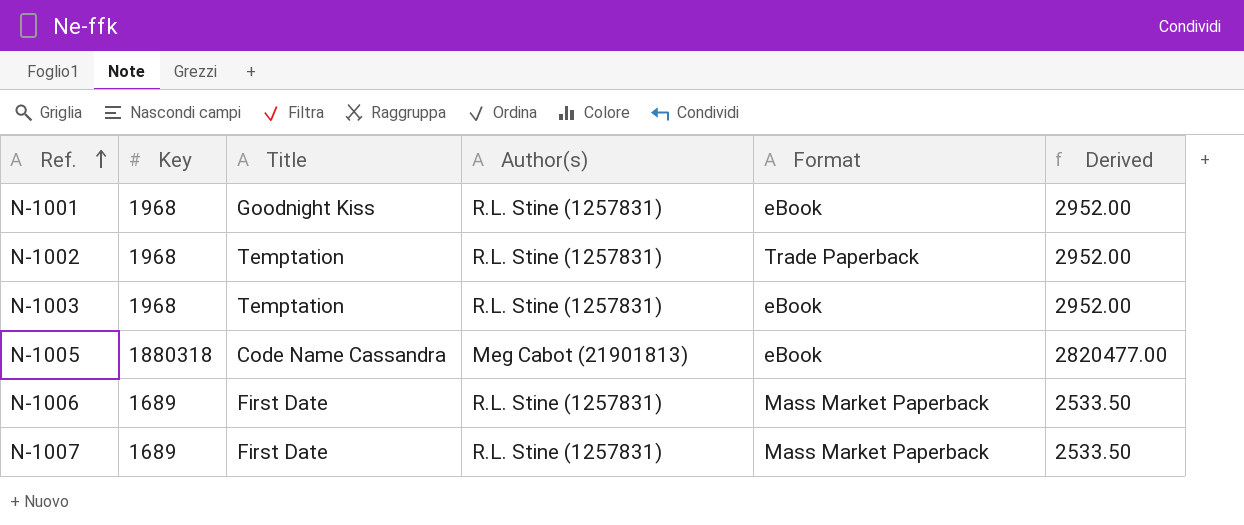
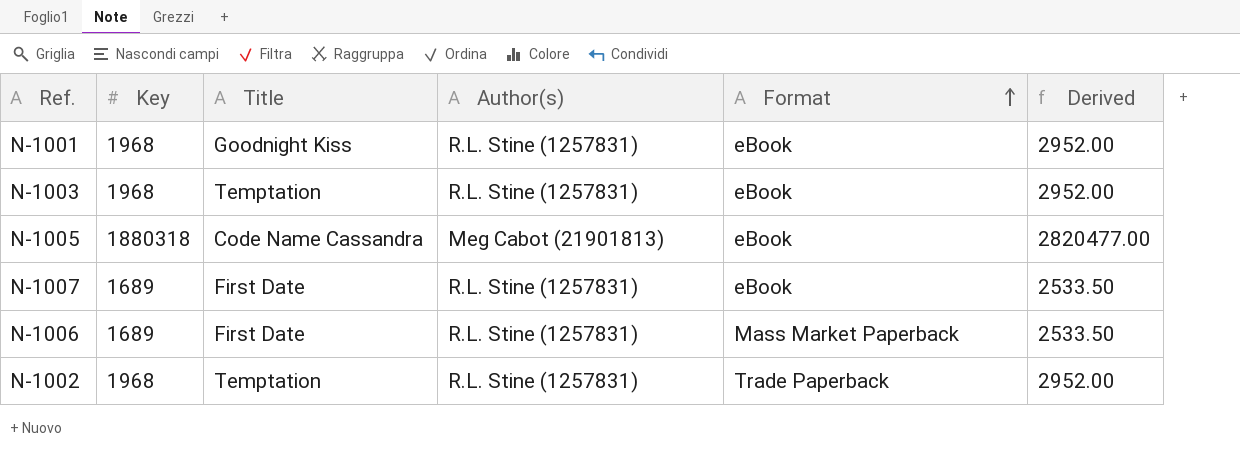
row order: Ref. ascending -> Format ascending
N-1007 | Format: Mass Market Paperback -> eBook

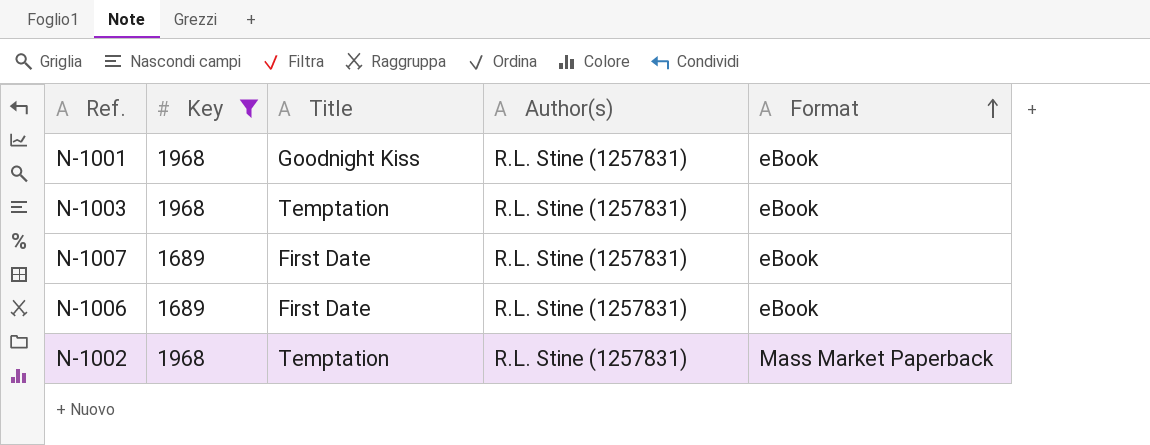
filter: none -> Key != 1880318
column Derived | formula: [Key] * 1.5 -> none
N-1006 | Format: Mass Market Paperback -> eBook
N-1002 | Format: Trade Paperback -> Mass Market Paperback

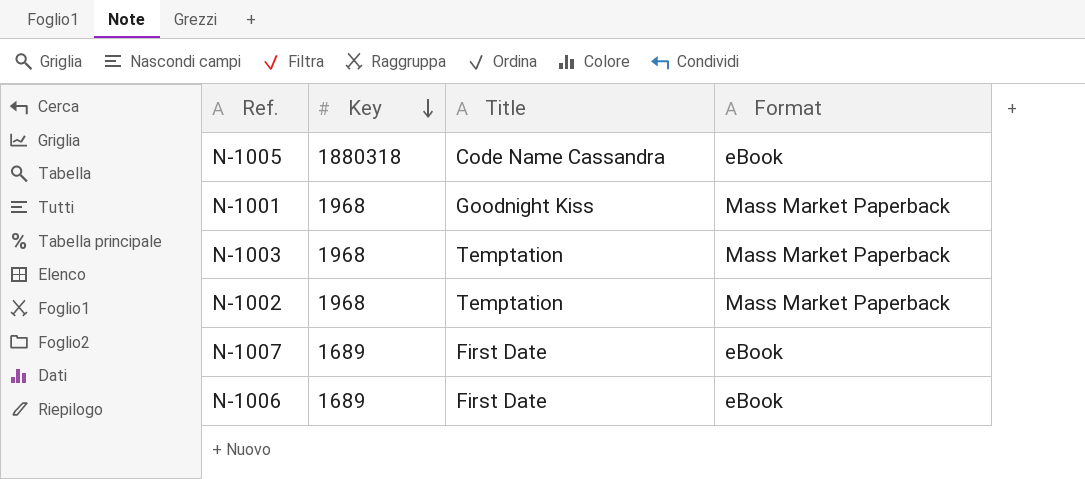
filter: Key != 1880318 -> none
row order: Format ascending -> Key descending
column Author(s) | position: 4 -> none
N-1001 | Format: eBook -> Mass Market Paperback
N-1003 | Format: eBook -> Mass Market Paperback

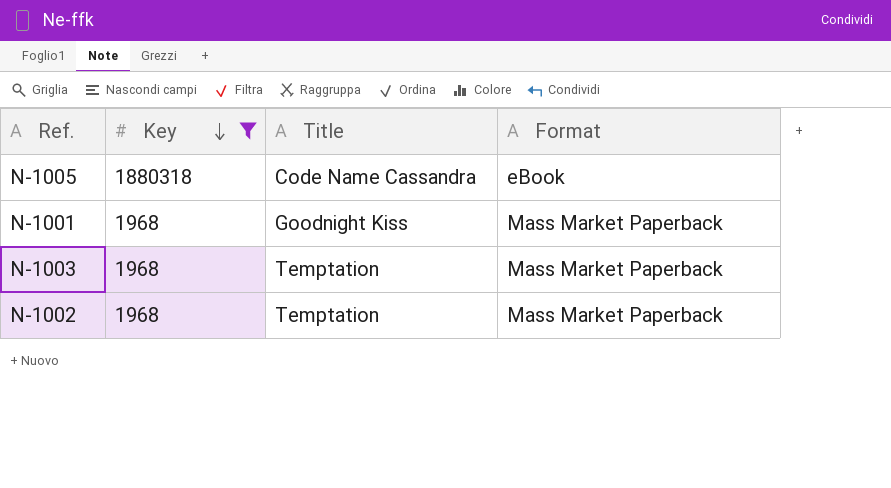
filter: none -> Key != 1689

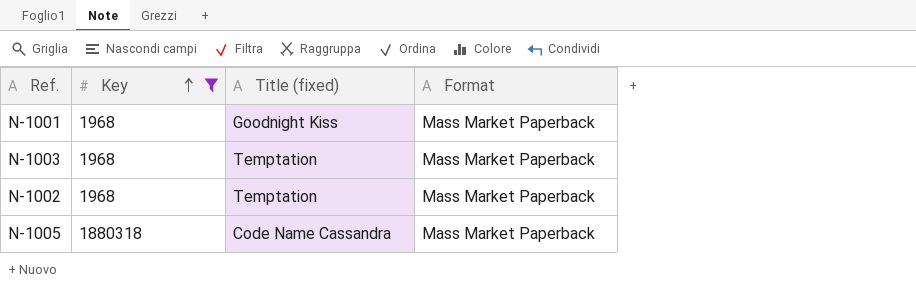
row order: Key descending -> Key ascending
column name: Title -> Title (fixed)
N-1005 | Format: eBook -> Mass Market Paperback

